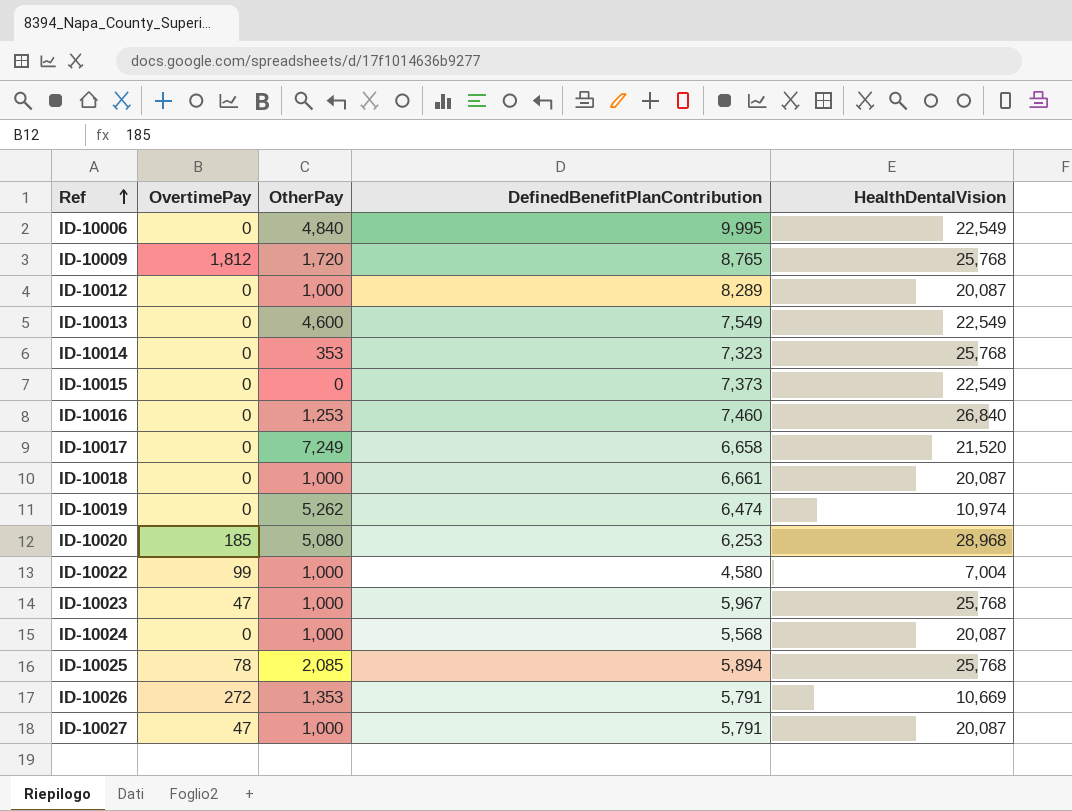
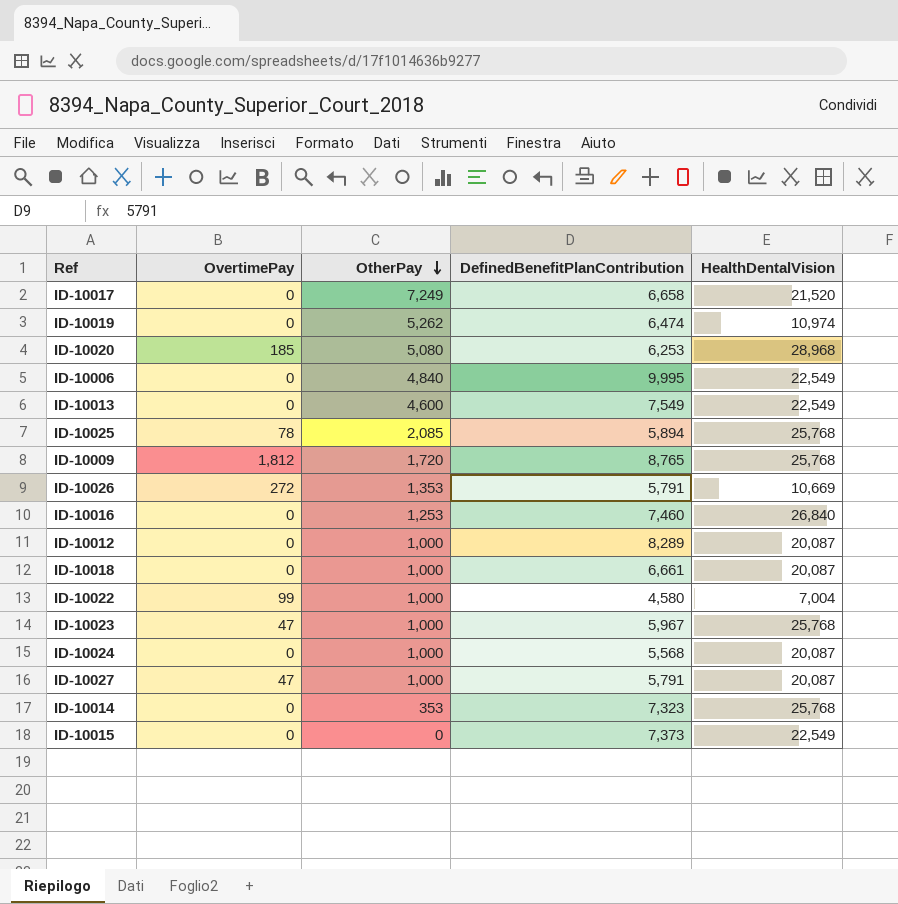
row order: Ref ascending -> OtherPay descending

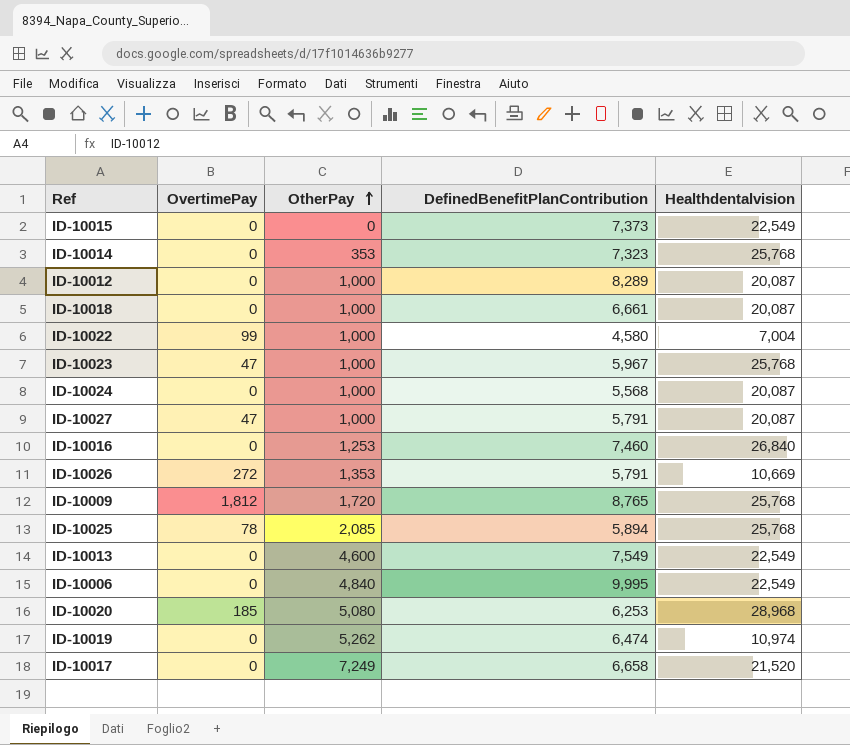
row order: OtherPay descending -> OtherPay ascending
column name: HealthDentalVision -> Healthdentalvision

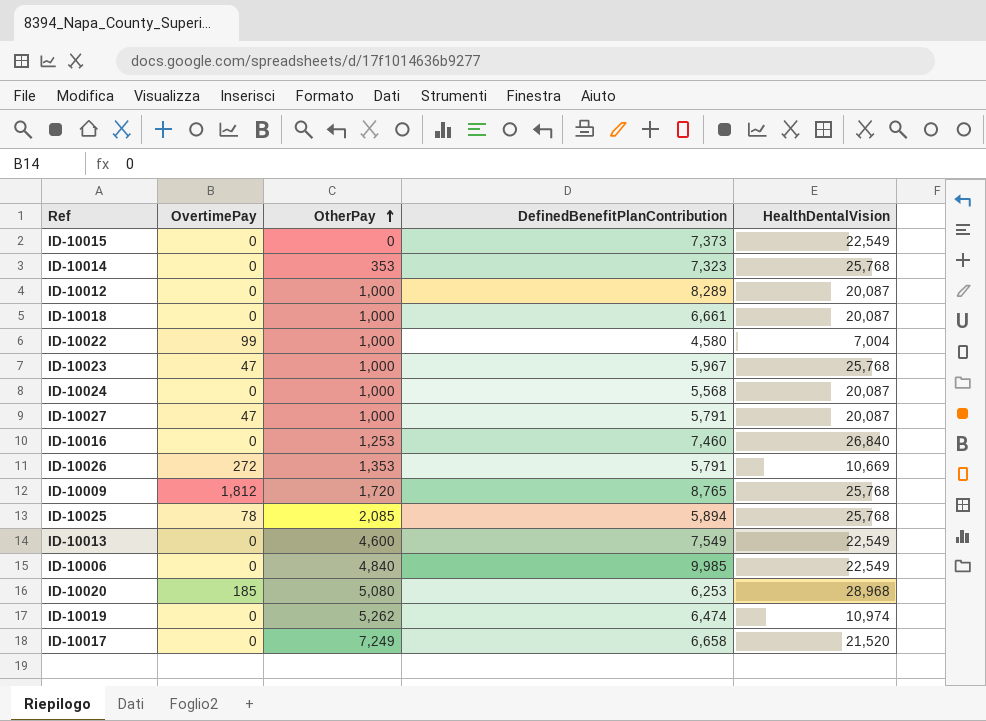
column name: Healthdentalvision -> HealthDentalVision
ID-10006 | DefinedBenefitPlanContribution: 9,995 -> 9,985

